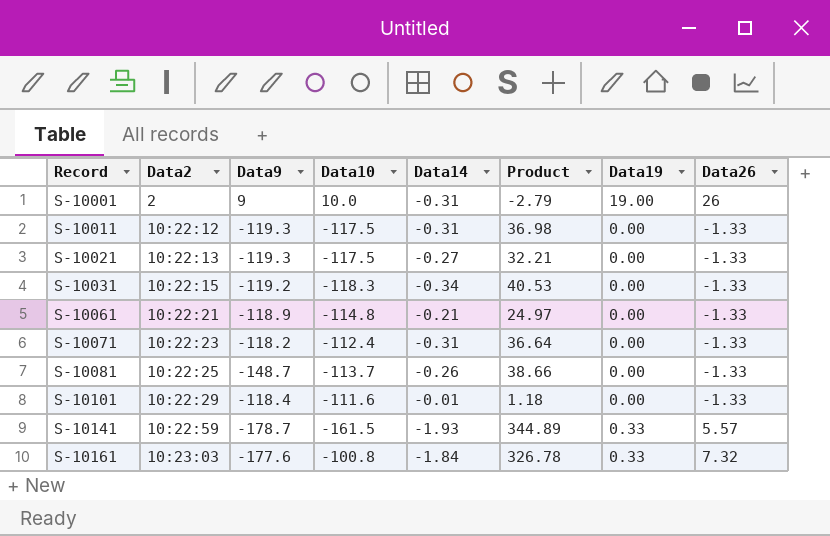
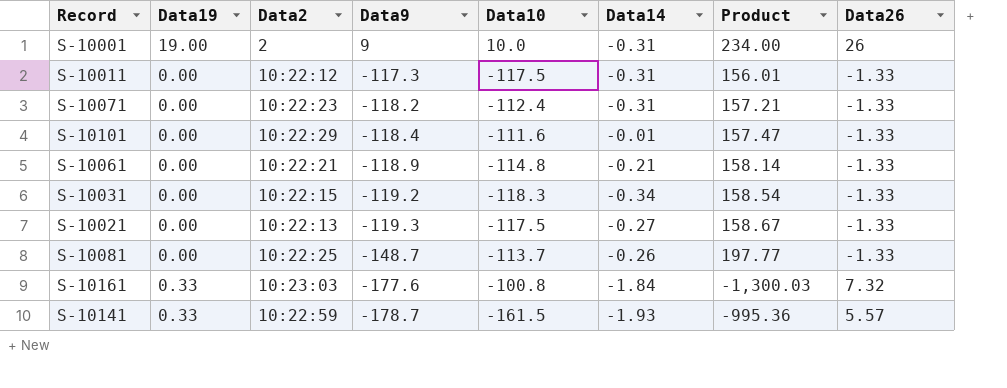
row order: Record ascending -> Data9 descending
column Data19 | position: 7 -> 2
column Product | formula: [Data9] * [Data14] -> [Data9] * [Data26]
S-10011 | Data9: -119.3 -> -117.3

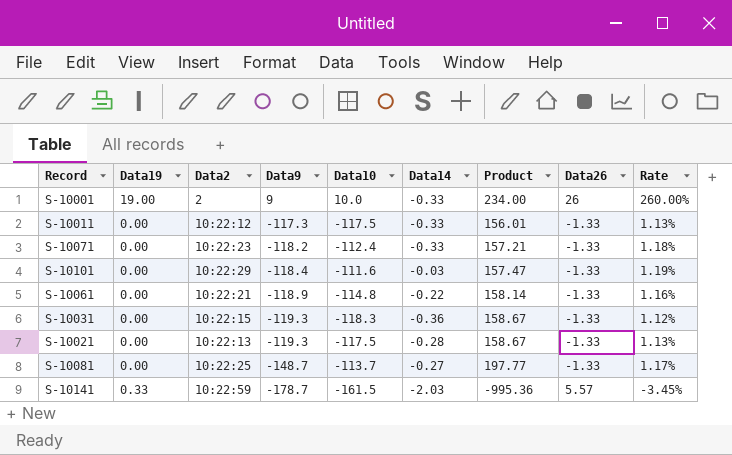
column Rate | formula: none -> [Data26] / [Data10]
row S-10161: 0.33 | 10:23:03 | -177.6 | -100.8 | -1.84 | -1,300.03 | 7.32 -> none
S-10001 | Data14: -0.31 -> -0.33
S-10011 | Data14: -0.31 -> -0.33
S-10071 | Data14: -0.31 -> -0.33
S-10101 | Data14: -0.01 -> -0.03
S-10061 | Data14: -0.21 -> -0.22
S-10031 | Data9: -119.2 -> -119.3
S-10031 | Data14: -0.34 -> -0.36
S-10031 | Product: 158.54 -> 158.67
S-10021 | Data14: -0.27 -> -0.28
S-10081 | Data14: -0.26 -> -0.27
S-10141 | Data14: -1.93 -> -2.03

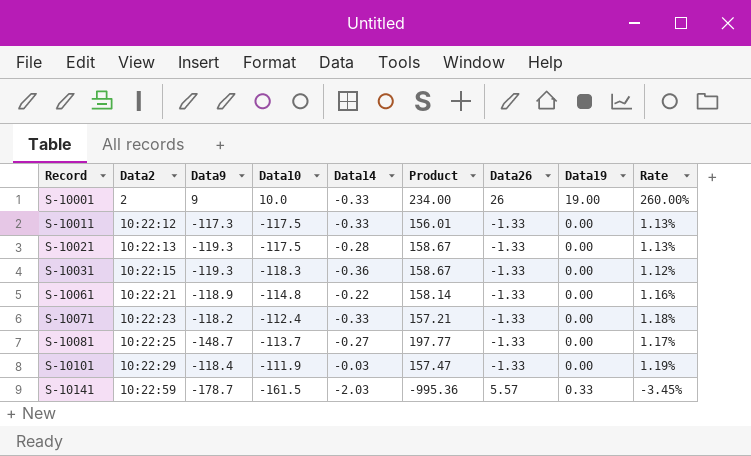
row order: Data9 descending -> Record ascending
column Data19 | position: 2 -> 8
S-10101 | Data10: -111.6 -> -111.9

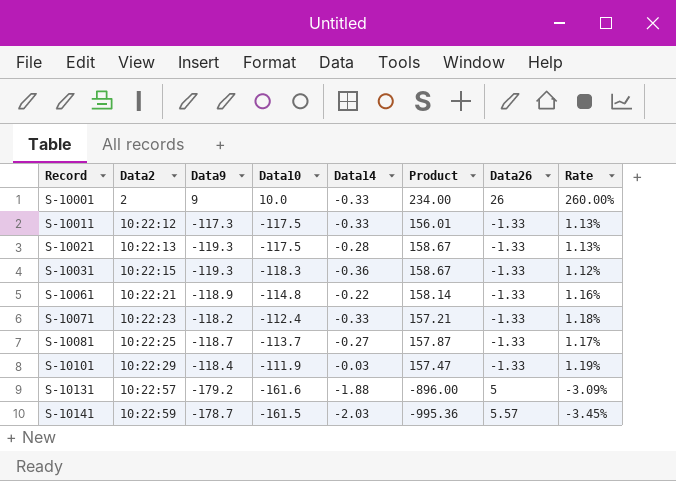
column Data19 | position: 8 -> none
S-10081 | Data9: -148.7 -> -118.7
S-10081 | Product: 197.77 -> 157.87
row S-10131: none -> 10:22:57 | -179.2 | -161.6 | -1.88 | -896.00 | 5 | -3.09%

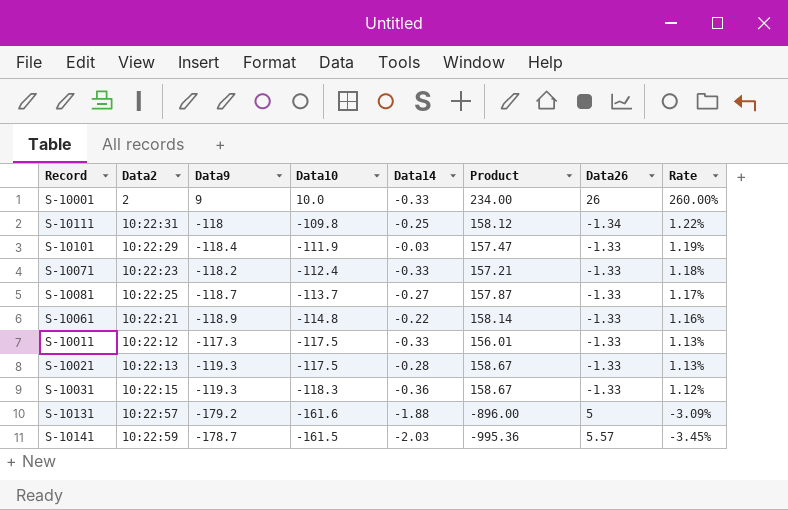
row order: Record ascending -> Rate descending
row S-10111: none -> 10:22:31 | -118 | -109.8 | -0.25 | 158.12 | -1.34 | 1.22%

